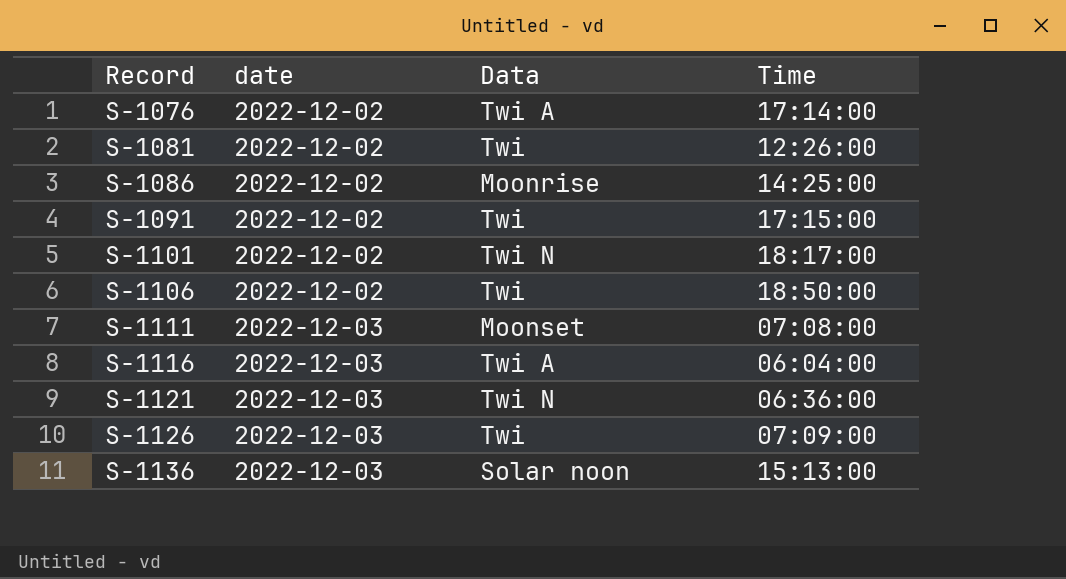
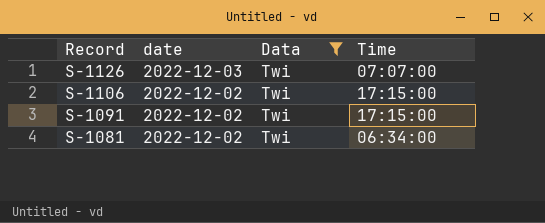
filter: none -> Data = Twi
row order: Record ascending -> Record descending
S-1126 | Time: 07:09:00 -> 07:07:00
S-1106 | Time: 18:50:00 -> 17:15:00
S-1081 | Time: 12:26:00 -> 06:34:00

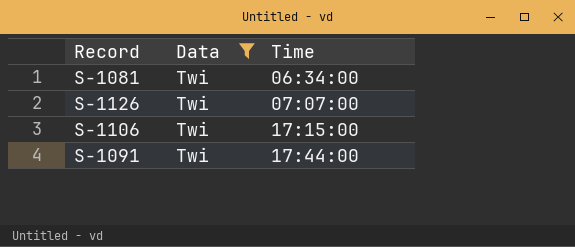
row order: Record descending -> Time ascending
column date | position: 2 -> none
S-1091 | Time: 17:15:00 -> 17:44:00

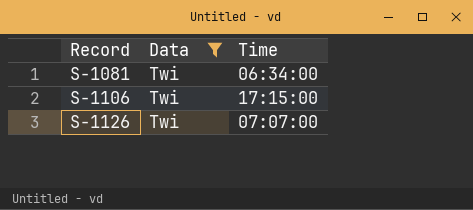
row order: Time ascending -> Record ascending
row S-1091: Twi | 17:44:00 -> none

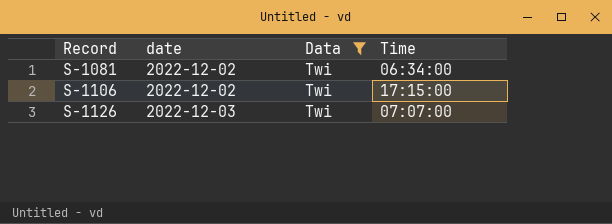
column date | position: none -> 2

